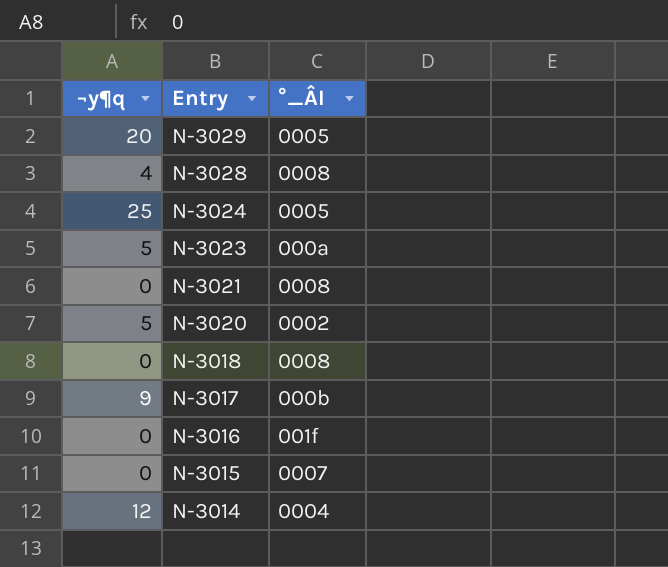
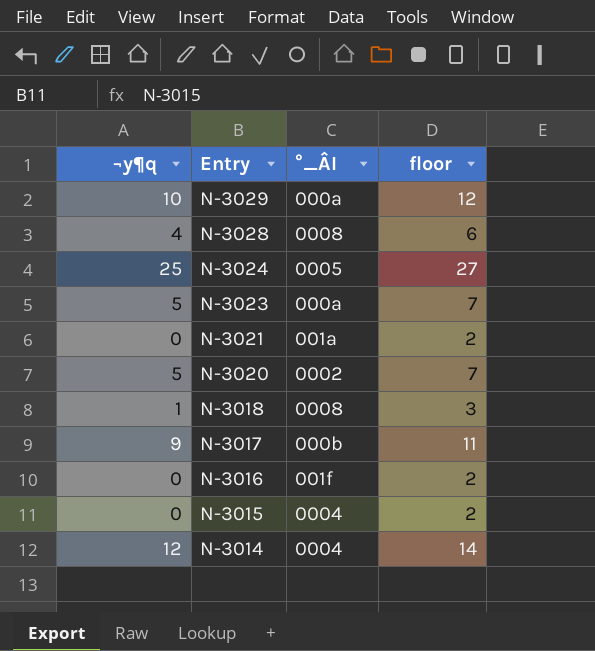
column floor | formula: none -> [¬y¶q] + 2
N-3029 | ¬y¶q: 20 -> 10
N-3029 | °_ÂI: 0005 -> 000a
N-3021 | °_ÂI: 0008 -> 001a
N-3018 | ¬y¶q: 0 -> 1
N-3015 | °_ÂI: 0007 -> 0004

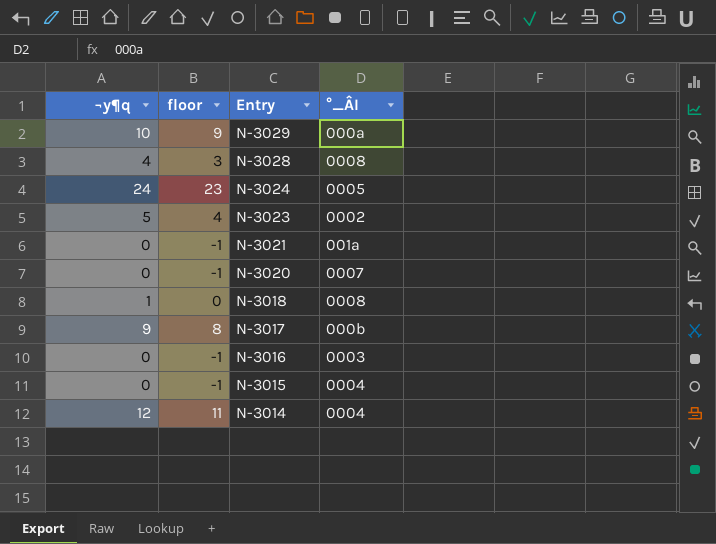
column floor | formula: [¬y¶q] + 2 -> [¬y¶q] - 1
column floor | position: 4 -> 2
N-3024 | ¬y¶q: 25 -> 24
N-3023 | °_ÂI: 000a -> 0002
N-3020 | ¬y¶q: 5 -> 0
N-3020 | °_ÂI: 0002 -> 0007
N-3016 | °_ÂI: 001f -> 0003

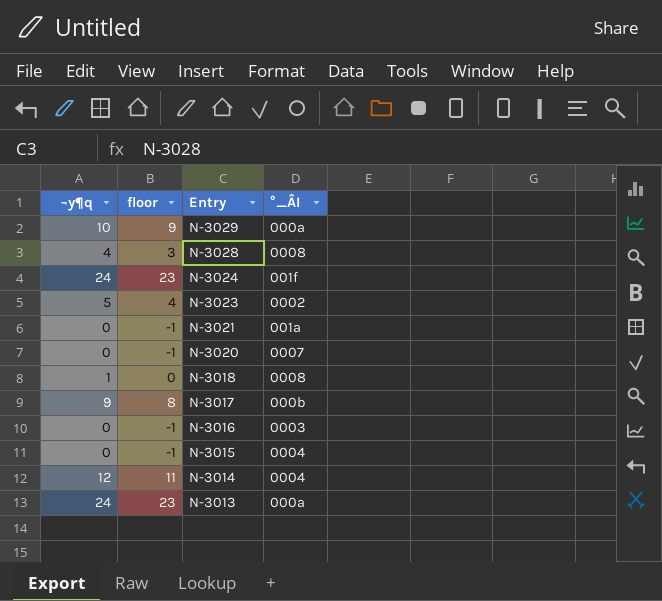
N-3024 | °_ÂI: 0005 -> 001f
row N-3013: none -> 24 | 23 | 000a

